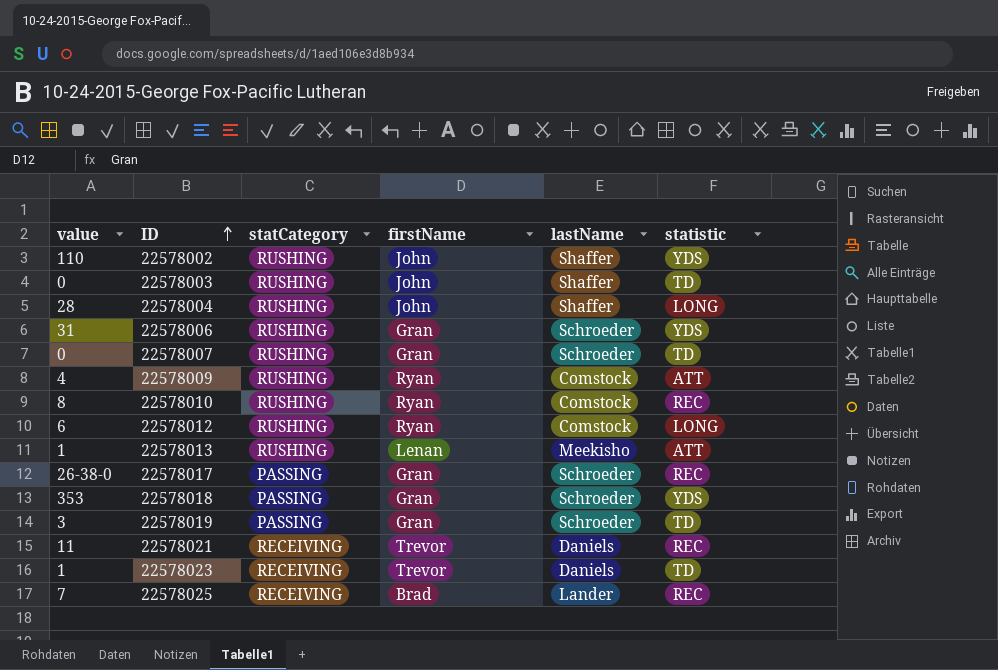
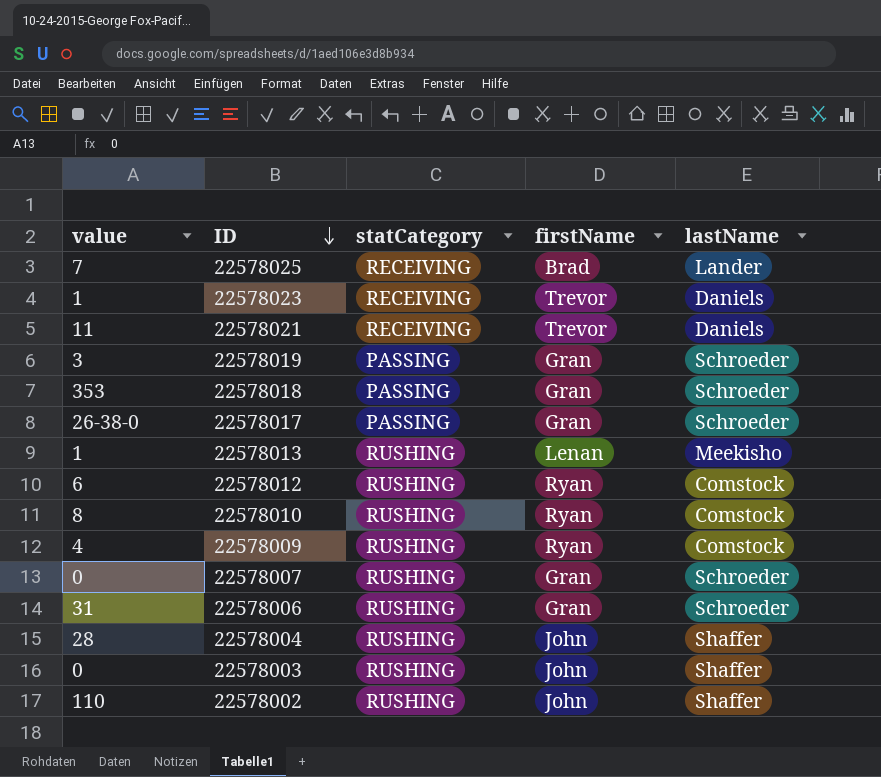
row order: ID ascending -> ID descending
column statistic | position: 6 -> none

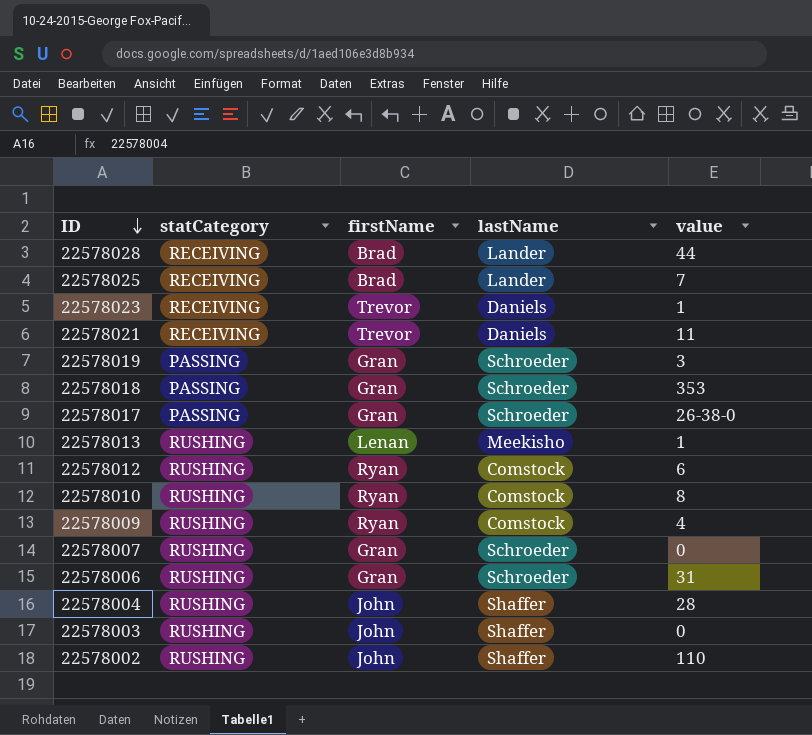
column value | position: 1 -> 5
row 22578028: none -> RECEIVING | Brad | Lander | 44

